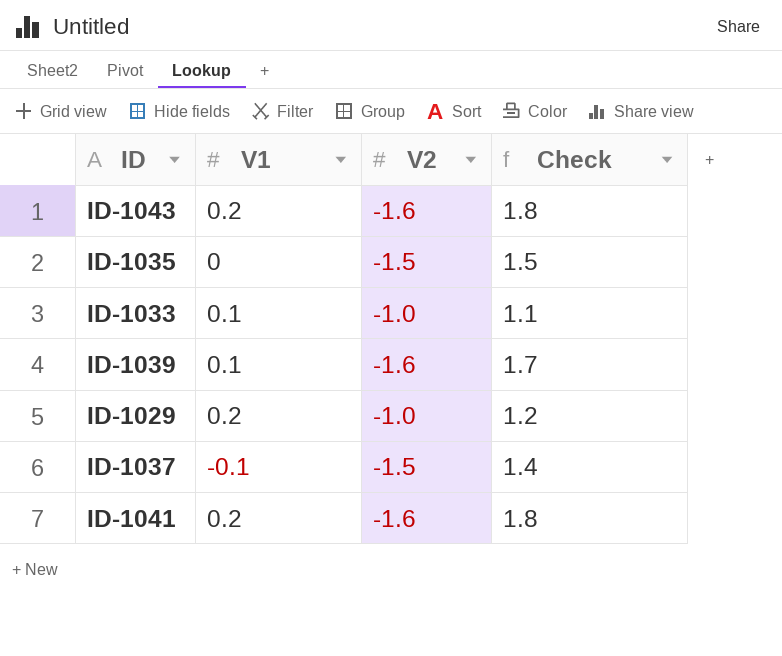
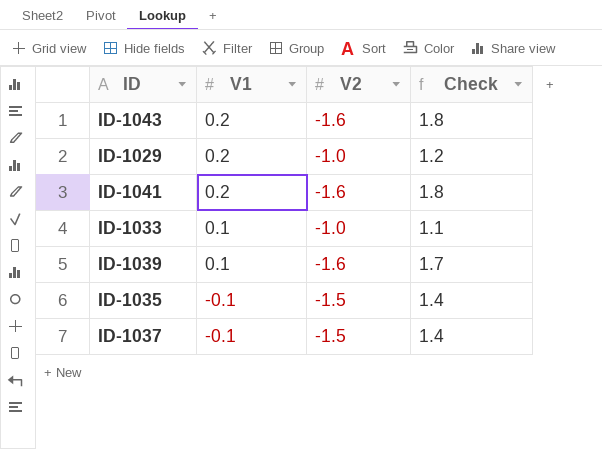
row order: none -> V1 descending
ID-1035 | V1: 0 -> -0.1
ID-1035 | Check: 1.5 -> 1.4

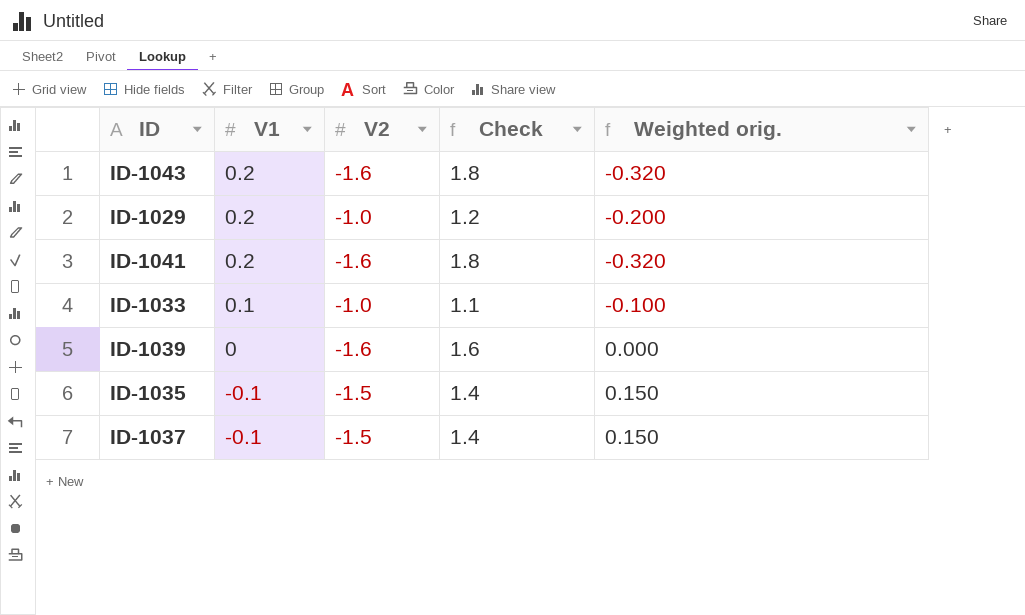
column Weighted orig. | formula: none -> [V1] * [V2]
ID-1039 | V1: 0.1 -> 0
ID-1039 | Check: 1.7 -> 1.6

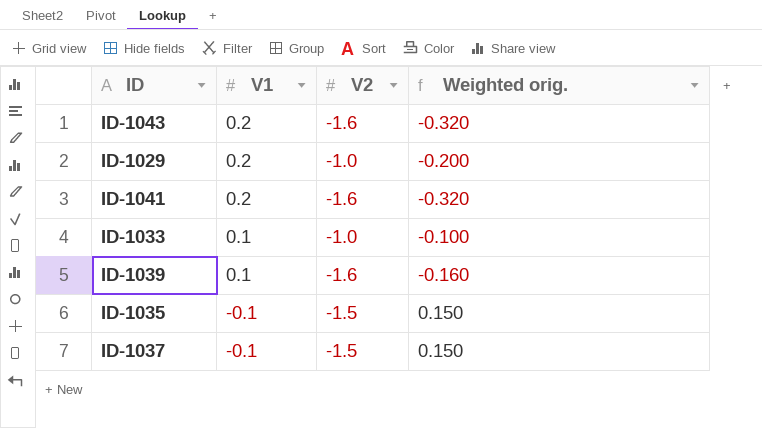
column Check | formula: [V1] - [V2] -> none
ID-1039 | V1: 0 -> 0.1
ID-1039 | Weighted orig.: 0.000 -> -0.160

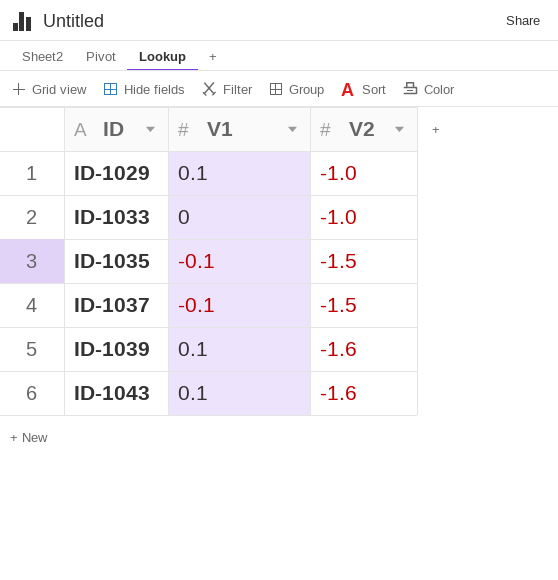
row order: V1 descending -> ID ascending
column Weighted orig. | formula: [V1] * [V2] -> none
row ID-1041: 0.2 | -1.6 | -0.320 -> none
ID-1029 | V1: 0.2 -> 0.1
ID-1033 | V1: 0.1 -> 0
ID-1043 | V1: 0.2 -> 0.1

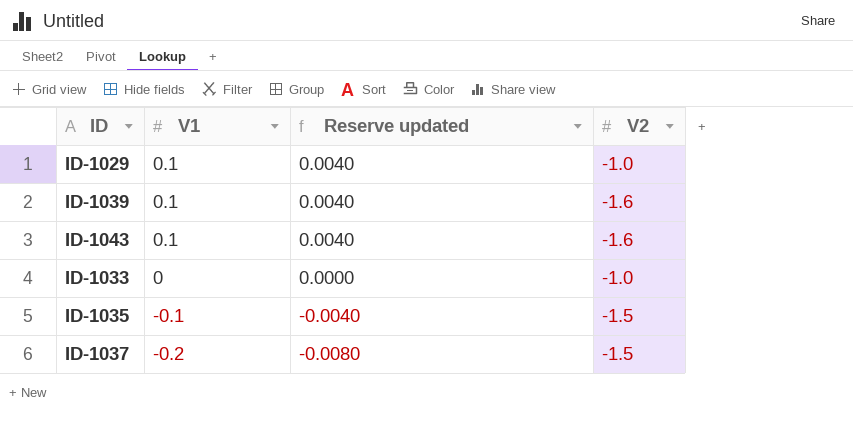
row order: ID ascending -> V1 descending
column Reserve updated | formula: none -> [V1] * 0.04
ID-1037 | V1: -0.1 -> -0.2

